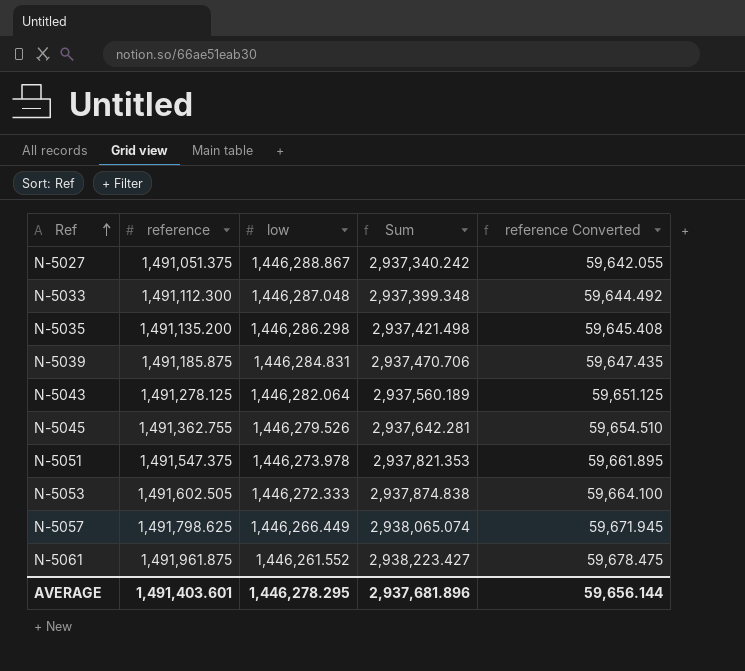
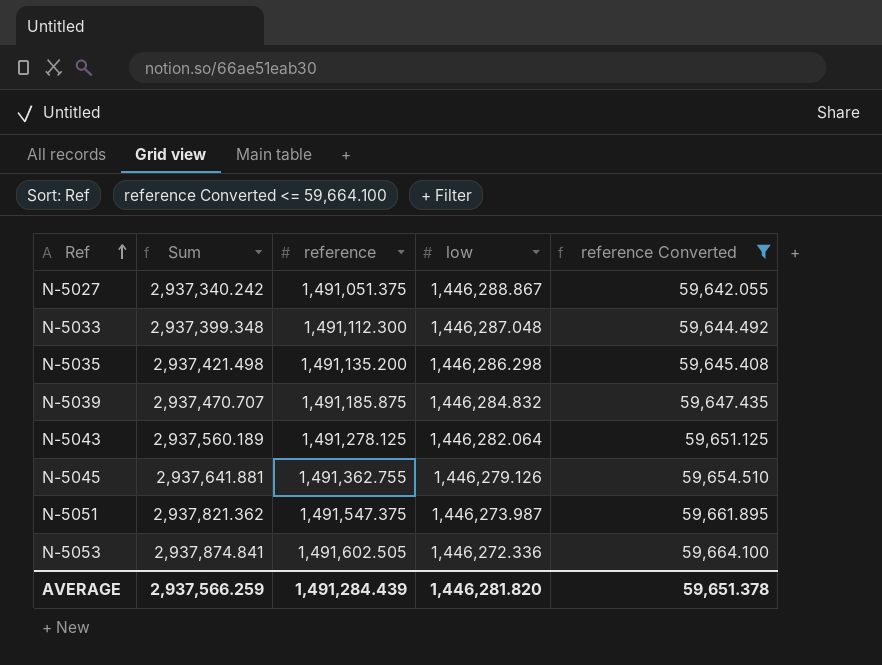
filter: none -> reference Converted <= 59,664.100
column Sum | position: 4 -> 2
N-5039 | Sum: 2,937,470.706 -> 2,937,470.707
N-5039 | low: 1,446,284.831 -> 1,446,284.832
N-5045 | Sum: 2,937,642.281 -> 2,937,641.881
N-5045 | low: 1,446,279.526 -> 1,446,279.126
N-5051 | Sum: 2,937,821.353 -> 2,937,821.362
N-5051 | low: 1,446,273.978 -> 1,446,273.987
N-5053 | Sum: 2,937,874.838 -> 2,937,874.841
N-5053 | low: 1,446,272.333 -> 1,446,272.336
AVERAGE | Sum: 2,937,681.896 -> 2,937,566.259
AVERAGE | reference: 1,491,403.601 -> 1,491,284.439
AVERAGE | low: 1,446,278.295 -> 1,446,281.820
AVERAGE | reference Converted: 59,656.144 -> 59,651.378

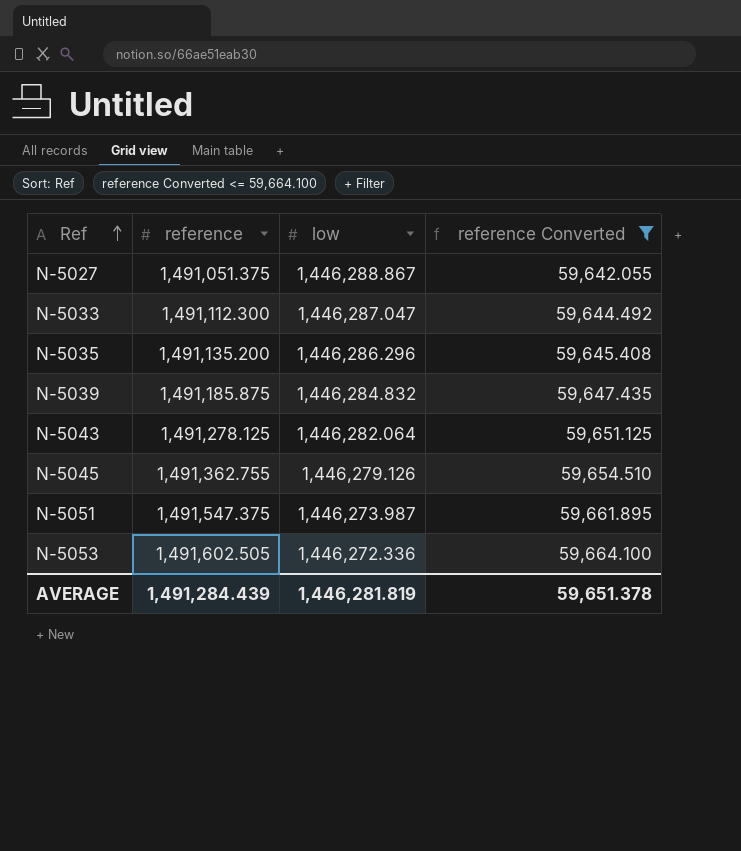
column Sum | formula: [reference] + [low] -> none
N-5033 | low: 1,446,287.048 -> 1,446,287.047
N-5035 | low: 1,446,286.298 -> 1,446,286.296
AVERAGE | low: 1,446,281.820 -> 1,446,281.819

